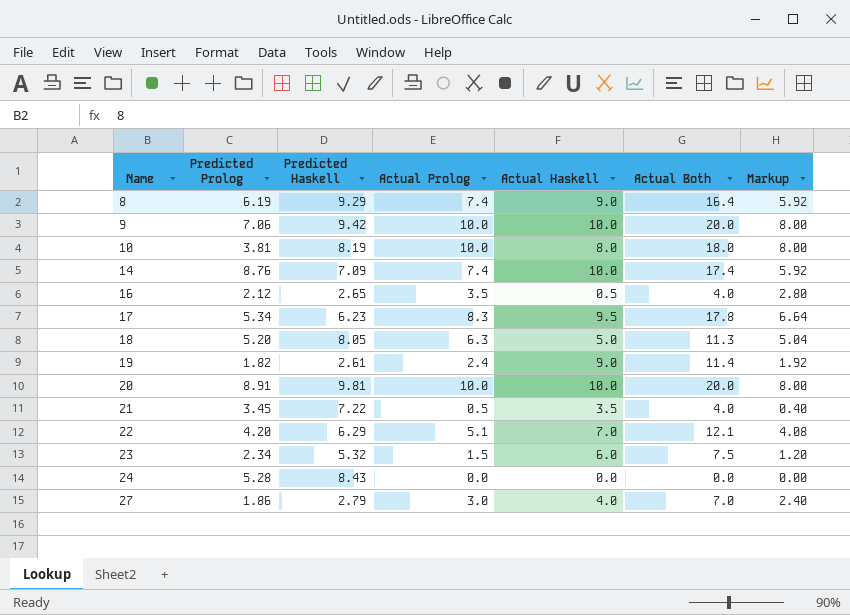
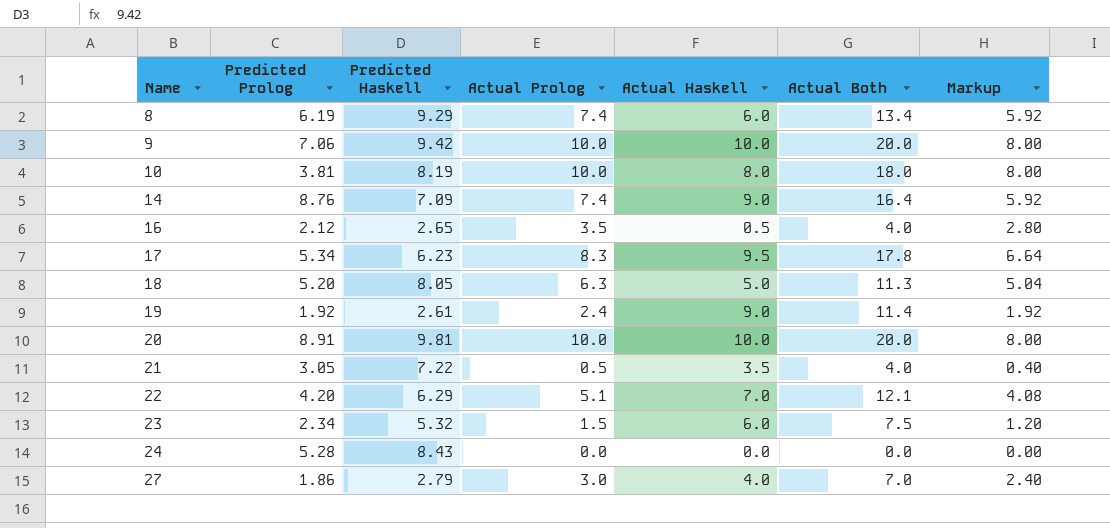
8 | Actual Haskell: 9.0 -> 6.0
8 | Actual Both: 16.4 -> 13.4
14 | Actual Haskell: 10.0 -> 9.0
14 | Actual Both: 17.4 -> 16.4
19 | Predicted Prolog: 1.82 -> 1.92
21 | Predicted Prolog: 3.45 -> 3.05

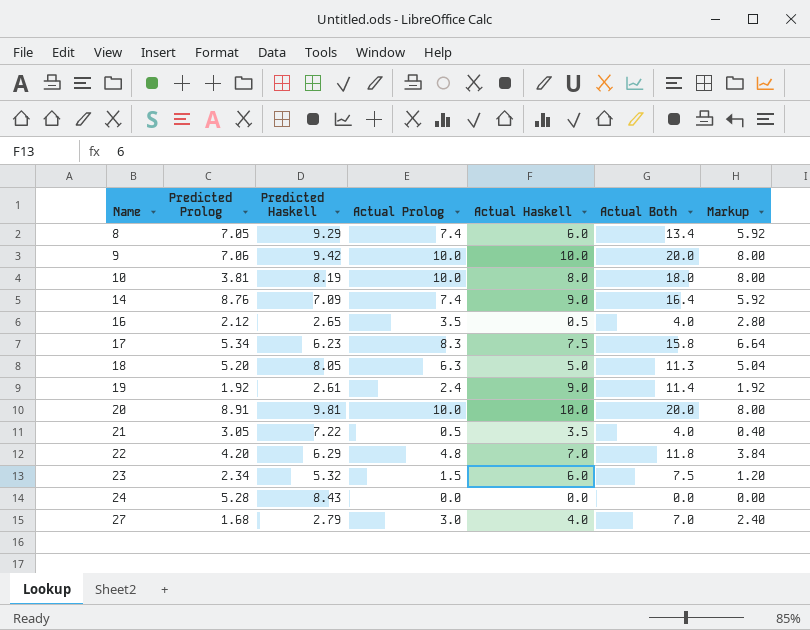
8 | Predicted Prolog: 6.19 -> 7.05
17 | Actual Haskell: 9.5 -> 7.5
17 | Actual Both: 17.8 -> 15.8
22 | Actual Prolog: 5.1 -> 4.8
22 | Actual Both: 12.1 -> 11.8
22 | Markup: 4.08 -> 3.84
27 | Predicted Prolog: 1.86 -> 1.68

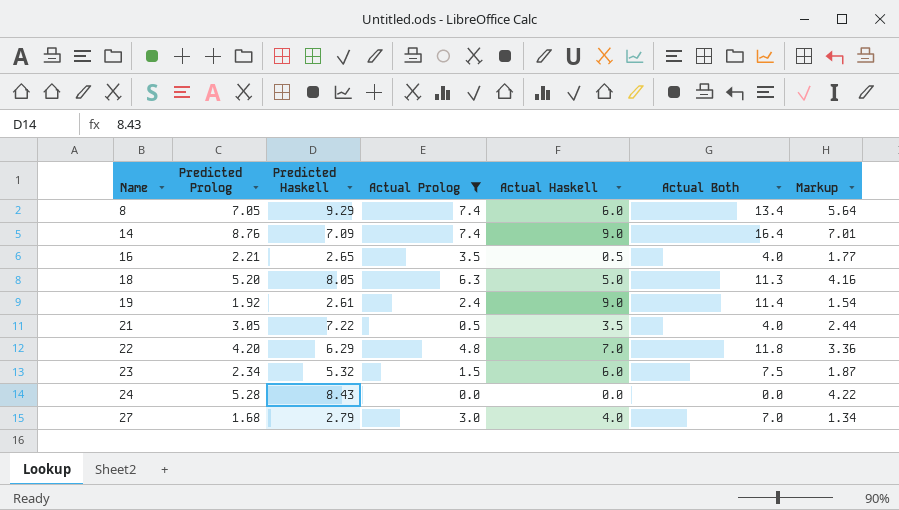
filter: none -> Actual Prolog <= 7.4
column Markup | formula: [Actual Prolog] * 0.8 -> [Predicted Prolog] * 0.8
16 | Predicted Prolog: 2.12 -> 2.21

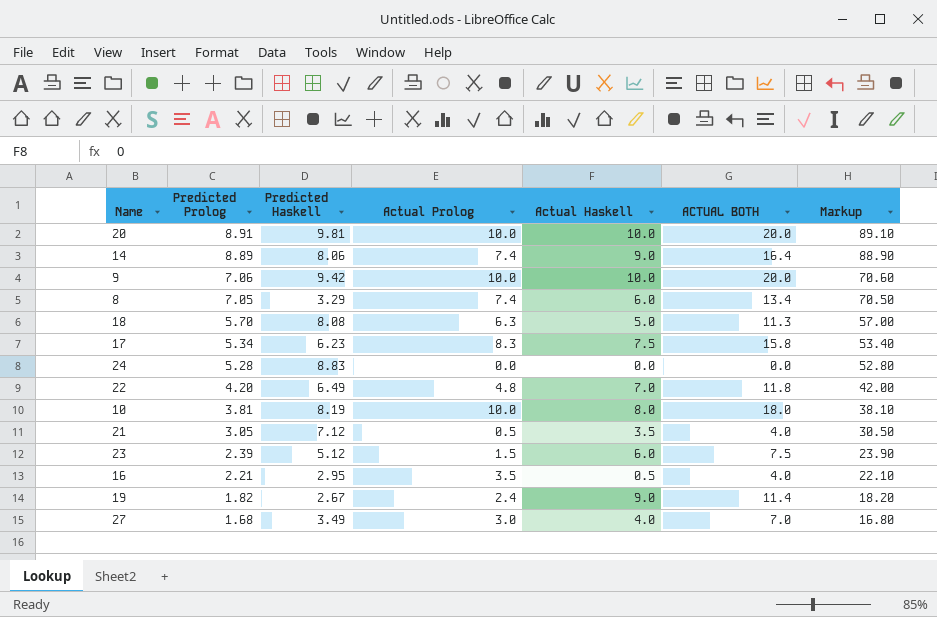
filter: Actual Prolog <= 7.4 -> none
row order: Name ascending -> Predicted Prolog descending
column name: Actual Both -> ACTUAL BOTH
column Markup | formula: [Predicted Prolog] * 0.8 -> [Predicted Prolog] * 10
14 | Predicted Prolog: 8.76 -> 8.89
14 | Predicted Haskell: 7.09 -> 8.06
8 | Predicted Haskell: 9.29 -> 3.29
18 | Predicted Prolog: 5.20 -> 5.70
18 | Predicted Haskell: 8.05 -> 8.08
24 | Predicted Haskell: 8.43 -> 8.83
22 | Predicted Haskell: 6.29 -> 6.49
21 | Predicted Haskell: 7.22 -> 7.12
23 | Predicted Prolog: 2.34 -> 2.39
23 | Predicted Haskell: 5.32 -> 5.12
16 | Predicted Haskell: 2.65 -> 2.95
19 | Predicted Prolog: 1.92 -> 1.82
19 | Predicted Haskell: 2.61 -> 2.67
27 | Predicted Haskell: 2.79 -> 3.49

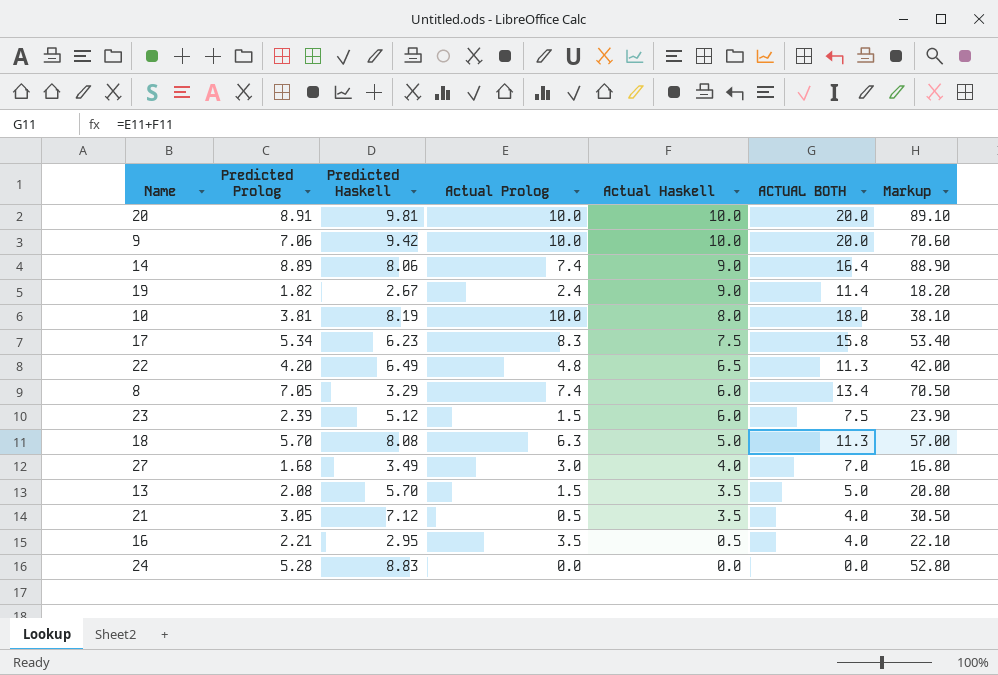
row order: Predicted Prolog descending -> Actual Haskell descending
22 | Actual Haskell: 7.0 -> 6.5
22 | ACTUAL BOTH: 11.8 -> 11.3
row 13: none -> 2.08 | 5.70 | 1.5 | 3.5 | 5.0 | 20.80

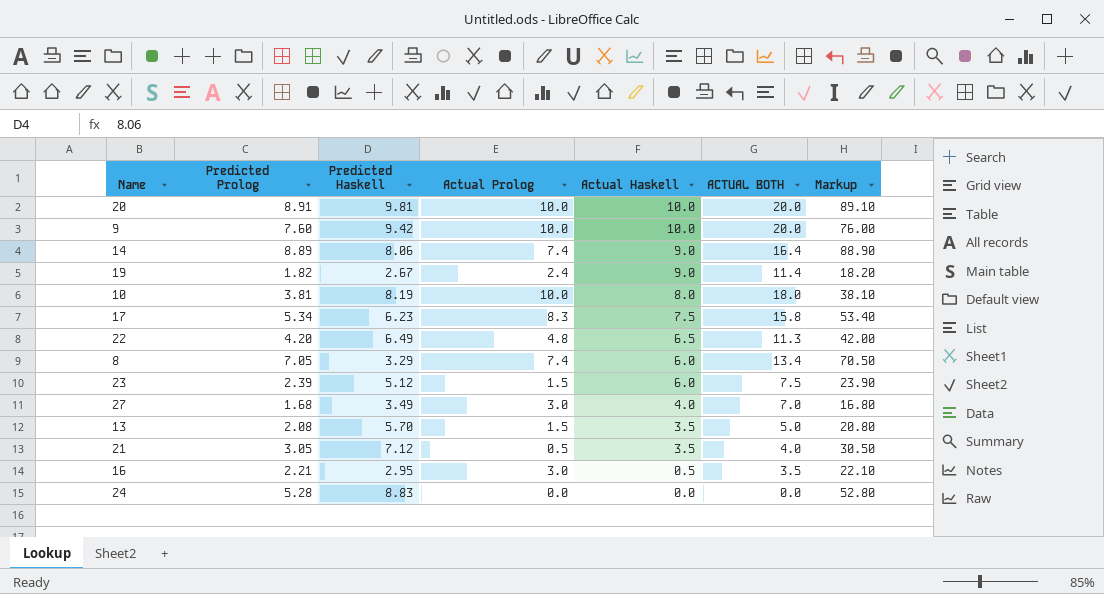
row 18: 5.70 | 8.08 | 6.3 | 5.0 | 11.3 | 57.00 -> none
9 | Predicted Prolog: 7.06 -> 7.60
9 | Markup: 70.60 -> 76.00
16 | Actual Prolog: 3.5 -> 3.0
16 | ACTUAL BOTH: 4.0 -> 3.5

